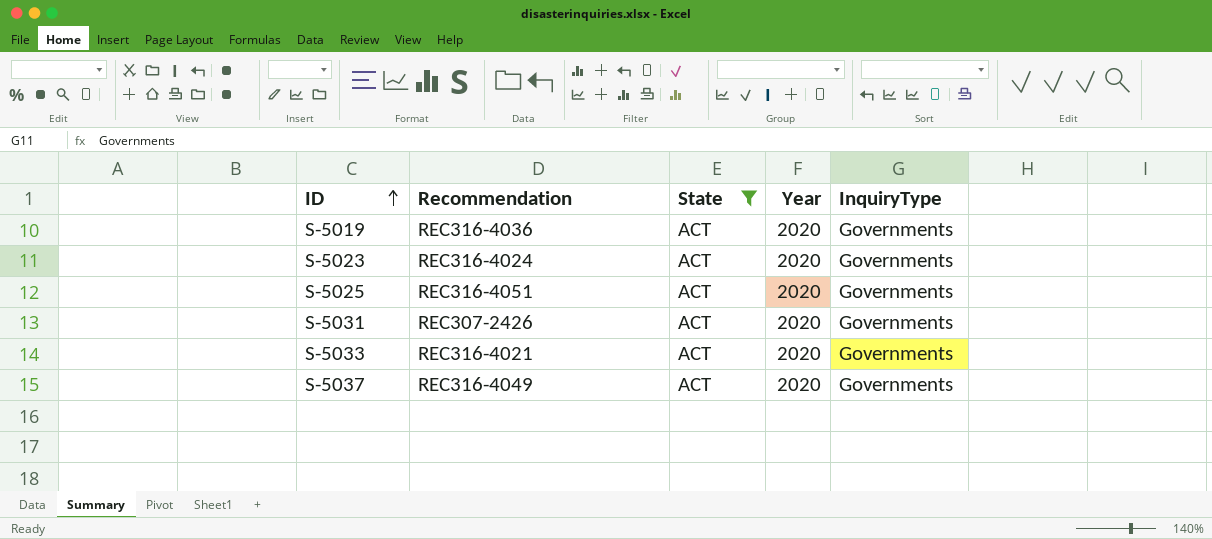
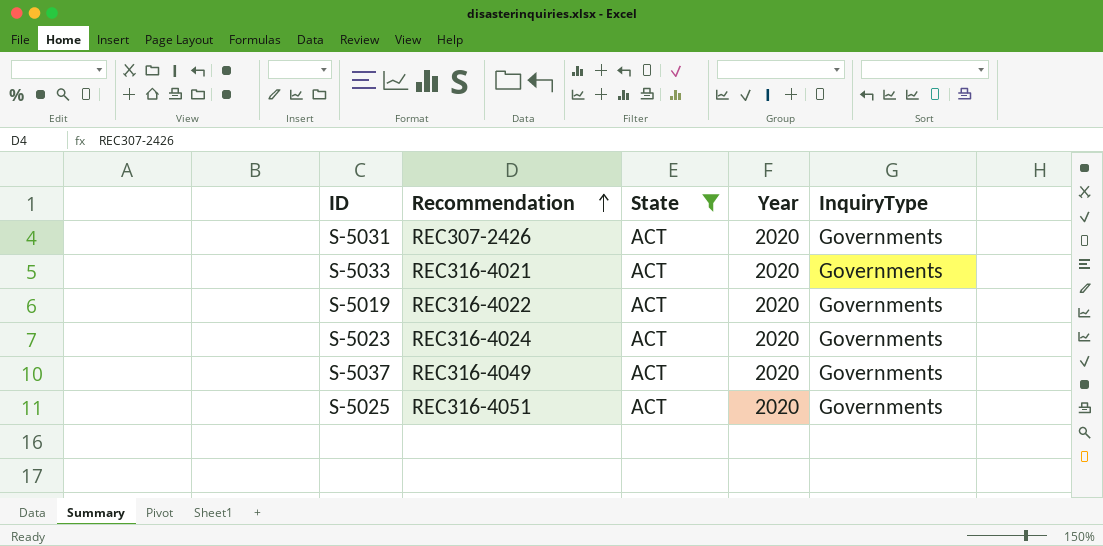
row order: ID ascending -> Recommendation ascending
S-5019 | Recommendation: REC316-4036 -> REC316-4022

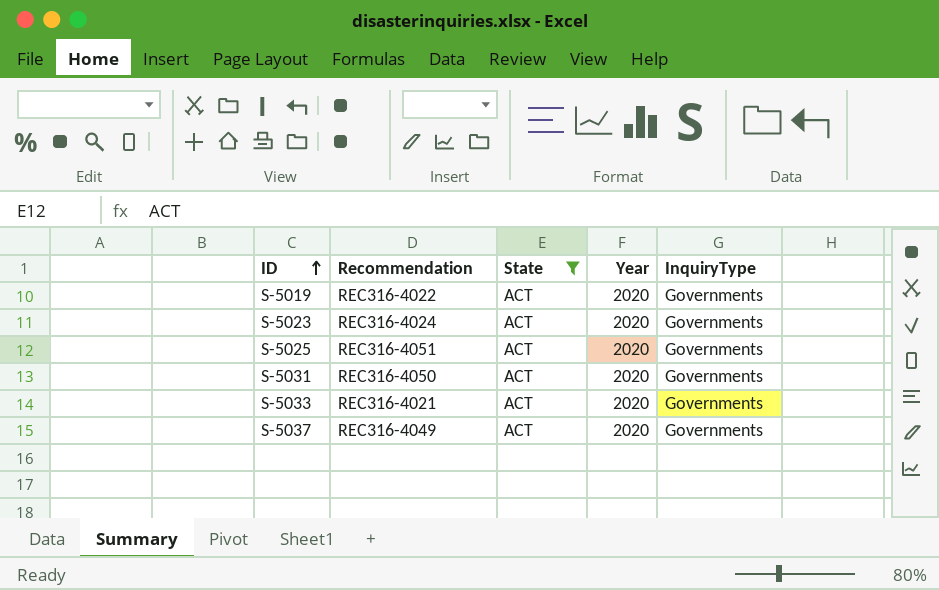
row order: Recommendation ascending -> ID ascending
S-5031 | Recommendation: REC307-2426 -> REC316-4050

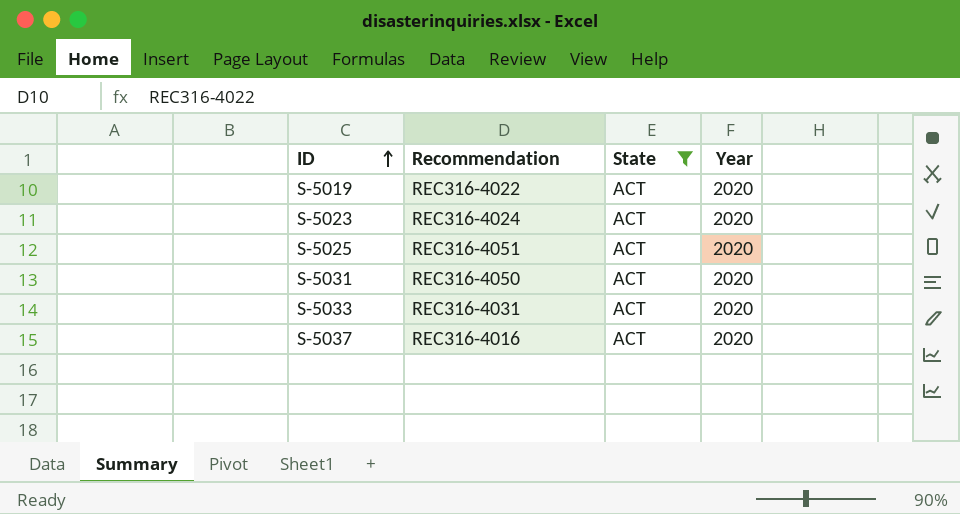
column InquiryType | position: 5 -> none
S-5033 | Recommendation: REC316-4021 -> REC316-4031
S-5037 | Recommendation: REC316-4049 -> REC316-4016

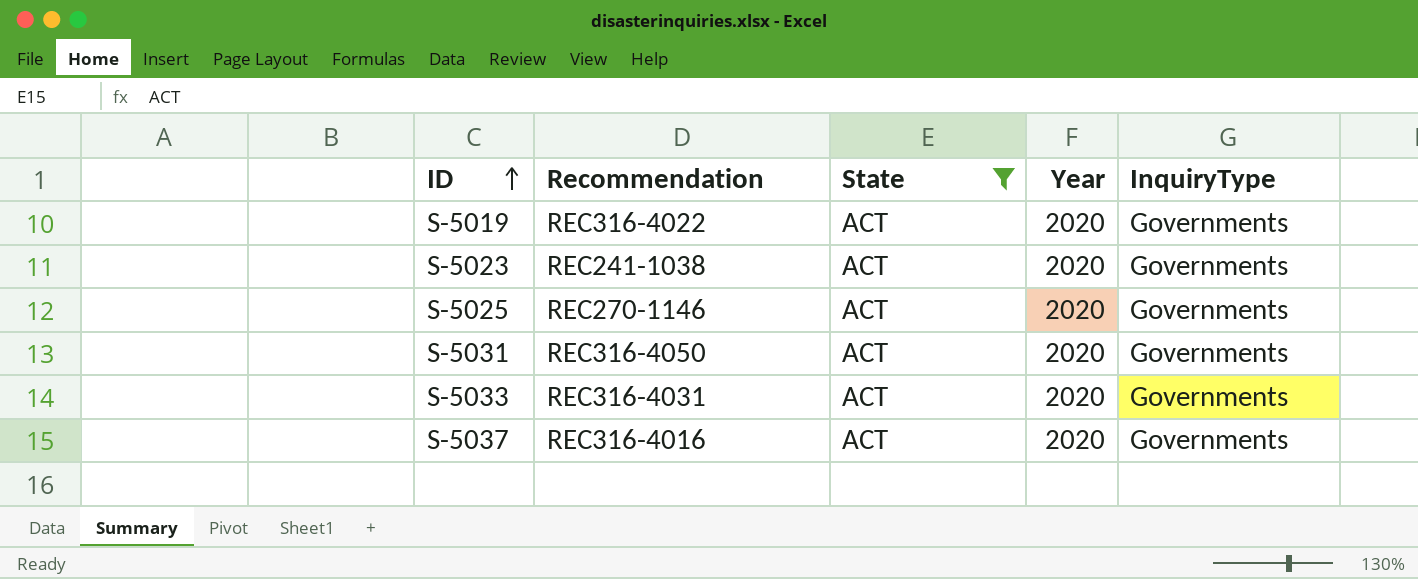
column InquiryType | position: none -> 5
S-5023 | Recommendation: REC316-4024 -> REC241-1038
S-5025 | Recommendation: REC316-4051 -> REC270-1146

